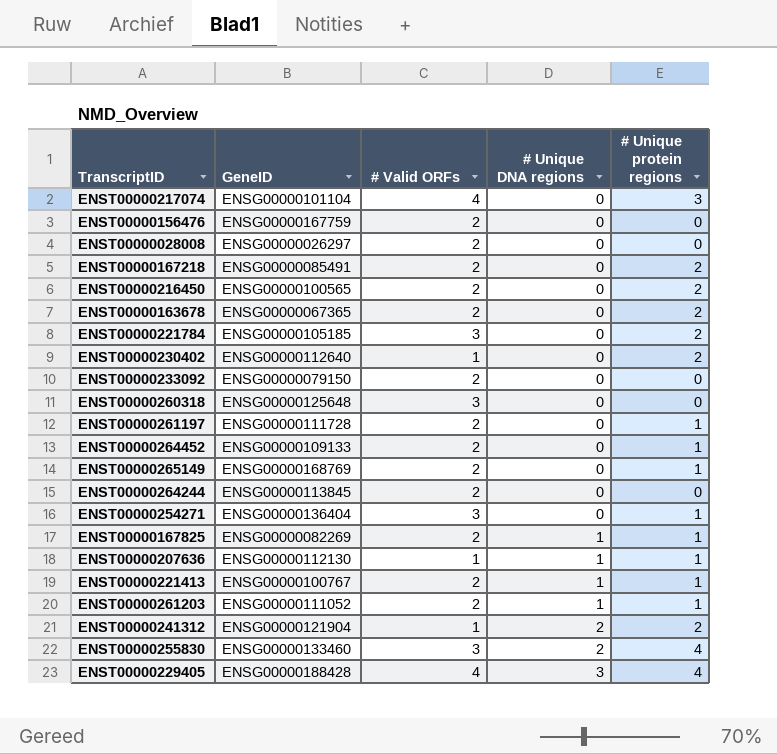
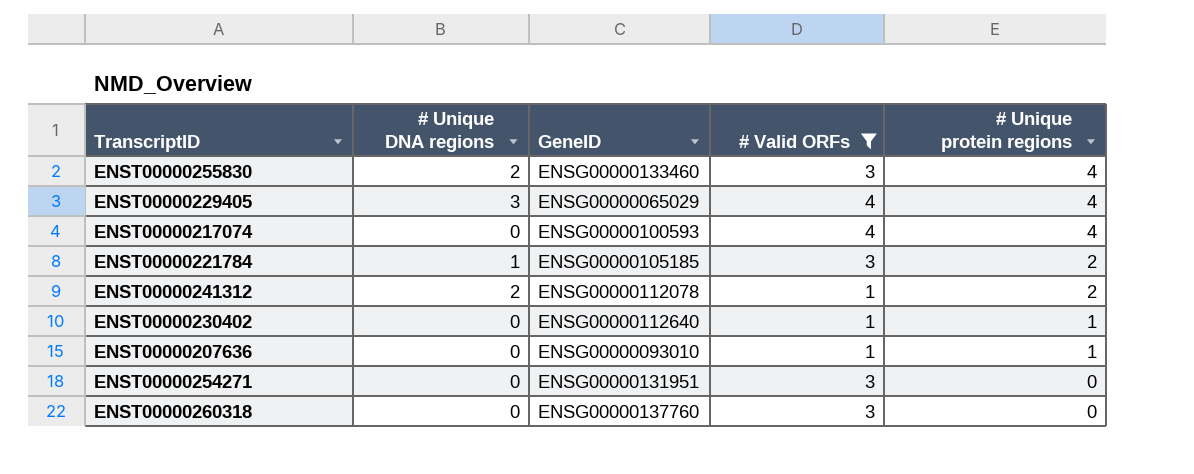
filter: none -> # Valid ORFs != 2
row order: # Unique DNA regions ascending -> # Unique protein regions descending
column # Unique DNA regions | position: 4 -> 2
ENST00000229405 | GeneID: ENSG00000188428 -> ENSG00000065029
ENST00000217074 | GeneID: ENSG00000101104 -> ENSG00000100593
ENST00000217074 | # Unique protein regions: 3 -> 4
ENST00000221784 | # Unique DNA regions: 0 -> 1
ENST00000241312 | GeneID: ENSG00000121904 -> ENSG00000112078
ENST00000230402 | # Unique protein regions: 2 -> 1
ENST00000207636 | # Unique DNA regions: 1 -> 0
ENST00000207636 | GeneID: ENSG00000112130 -> ENSG00000093010
ENST00000254271 | GeneID: ENSG00000136404 -> ENSG00000131951
ENST00000254271 | # Unique protein regions: 1 -> 0
ENST00000260318 | GeneID: ENSG00000125648 -> ENSG00000137760

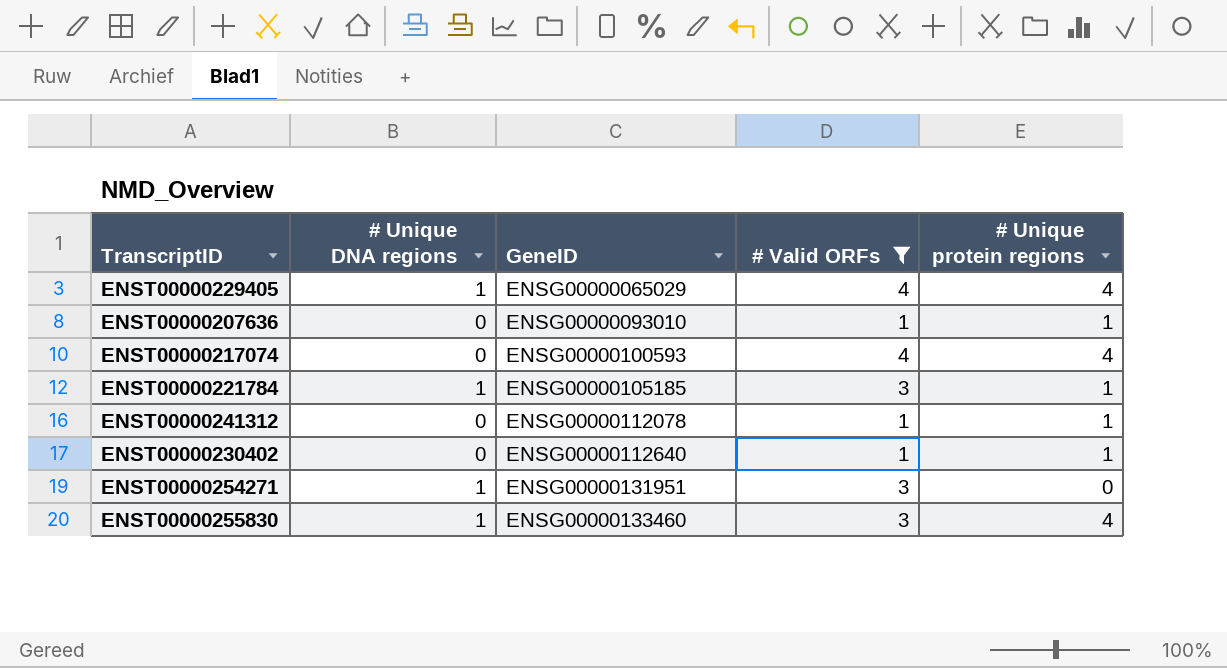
row order: # Unique protein regions descending -> GeneID ascending
row ENST00000260318: 0 | ENSG00000137760 | 3 | 0 -> none
ENST00000229405 | # Unique DNA regions: 3 -> 1
ENST00000221784 | # Unique protein regions: 2 -> 1
ENST00000241312 | # Unique DNA regions: 2 -> 0
ENST00000241312 | # Unique protein regions: 2 -> 1
ENST00000254271 | # Unique DNA regions: 0 -> 1
ENST00000255830 | # Unique DNA regions: 2 -> 1

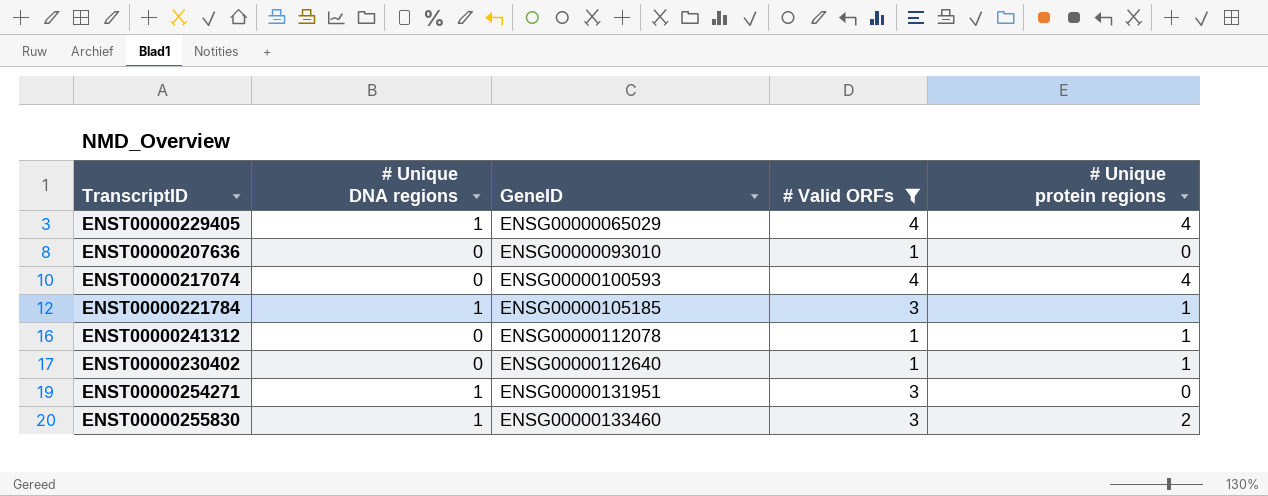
ENST00000207636 | # Unique protein regions: 1 -> 0
ENST00000255830 | # Unique protein regions: 4 -> 2

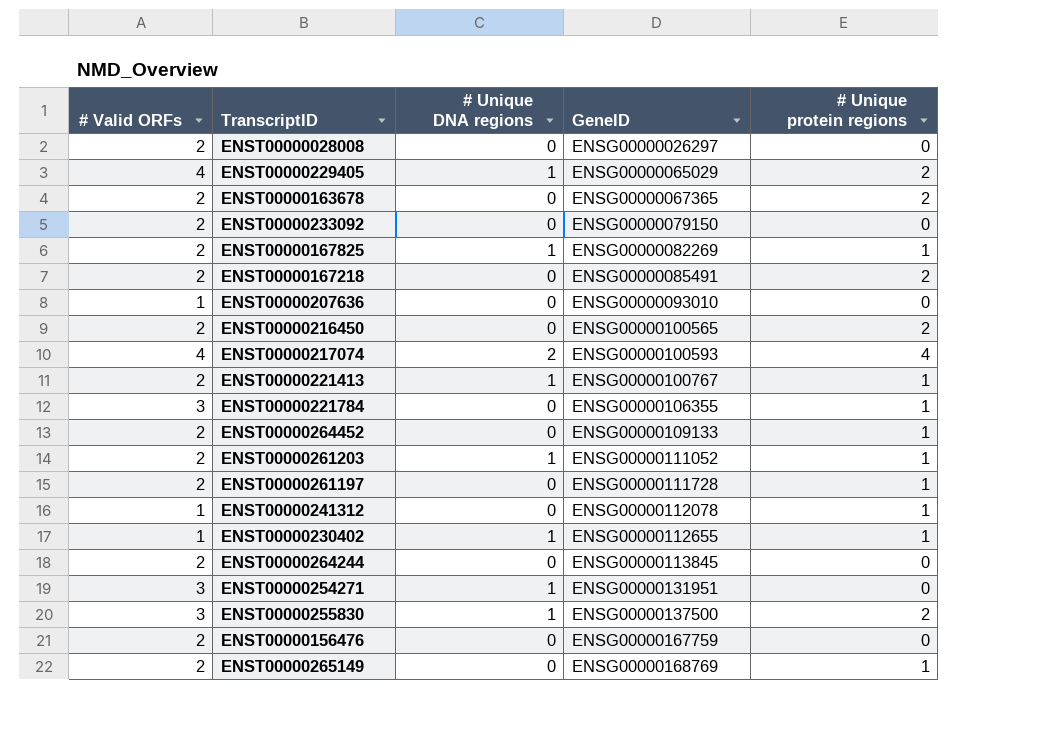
filter: # Valid ORFs != 2 -> none
column # Valid ORFs | position: 4 -> 1
ENST00000229405 | # Unique protein regions: 4 -> 2
ENST00000217074 | # Unique DNA regions: 0 -> 2
ENST00000221784 | # Unique DNA regions: 1 -> 0
ENST00000221784 | GeneID: ENSG00000105185 -> ENSG00000106355
ENST00000230402 | # Unique DNA regions: 0 -> 1
ENST00000230402 | GeneID: ENSG00000112640 -> ENSG00000112655
ENST00000255830 | GeneID: ENSG00000133460 -> ENSG00000137500

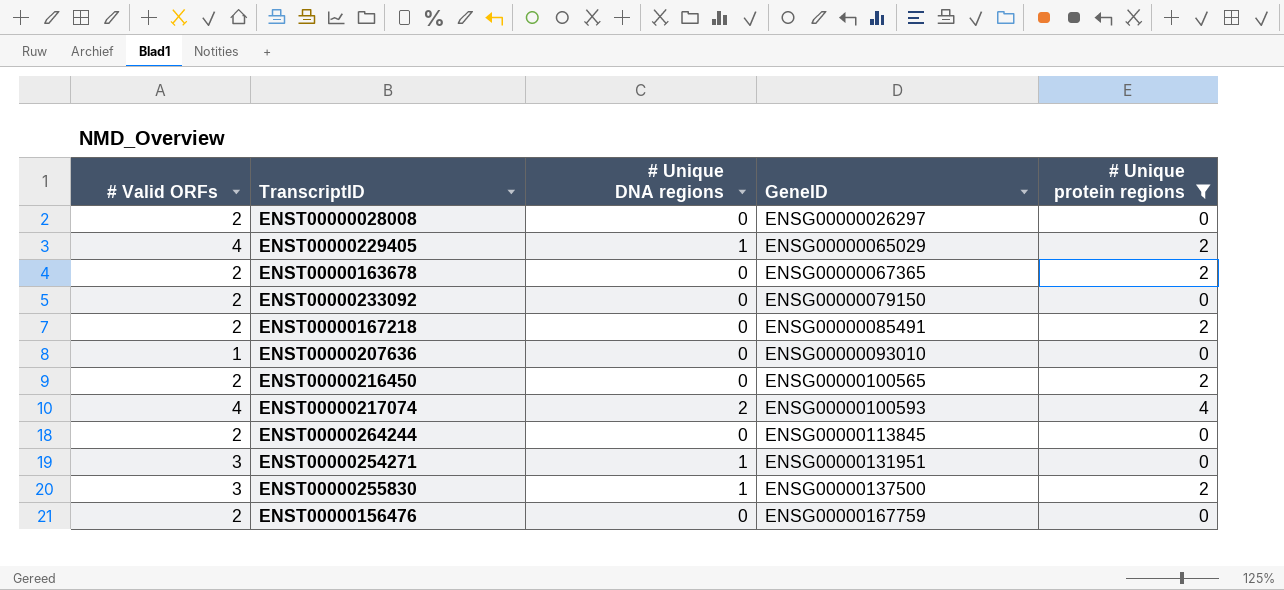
filter: none -> # Unique protein regions != 1

